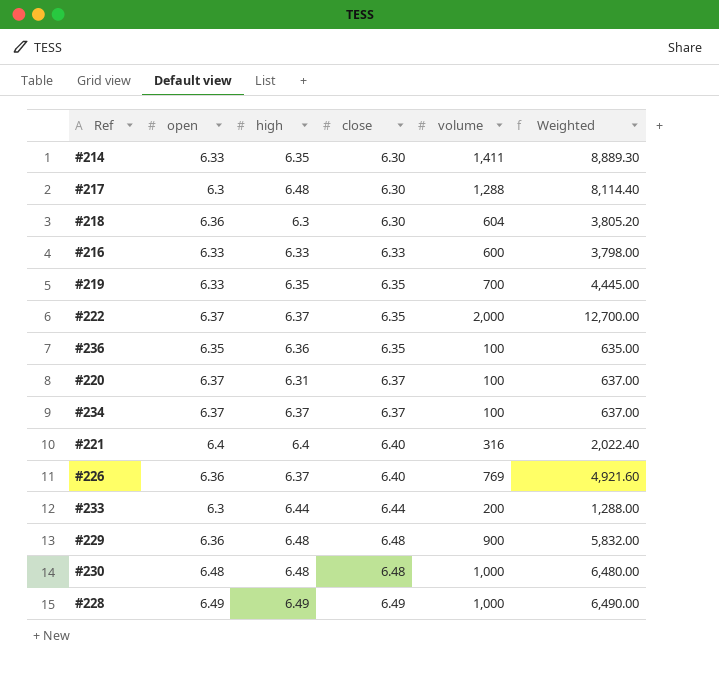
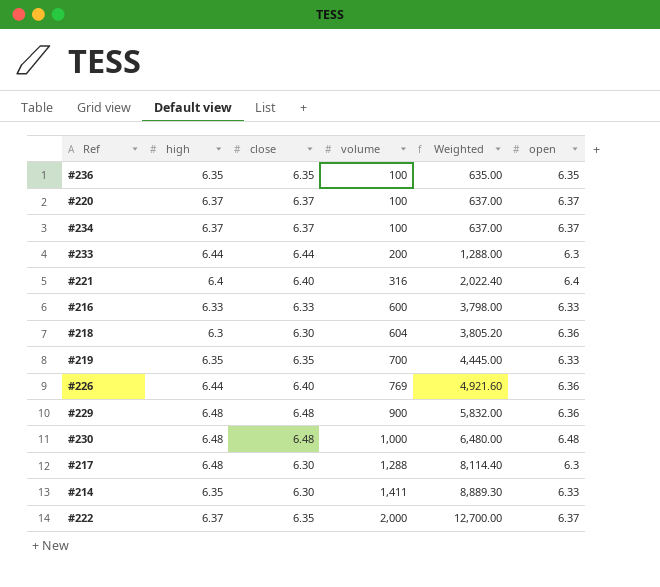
row order: close ascending -> volume ascending
column open | position: 2 -> 6
row #228: 6.49 | 6.49 | 6.49 | 1,000 | 6,490.00 -> none
#236 | high: 6.36 -> 6.35
#220 | high: 6.31 -> 6.37
#226 | high: 6.37 -> 6.44

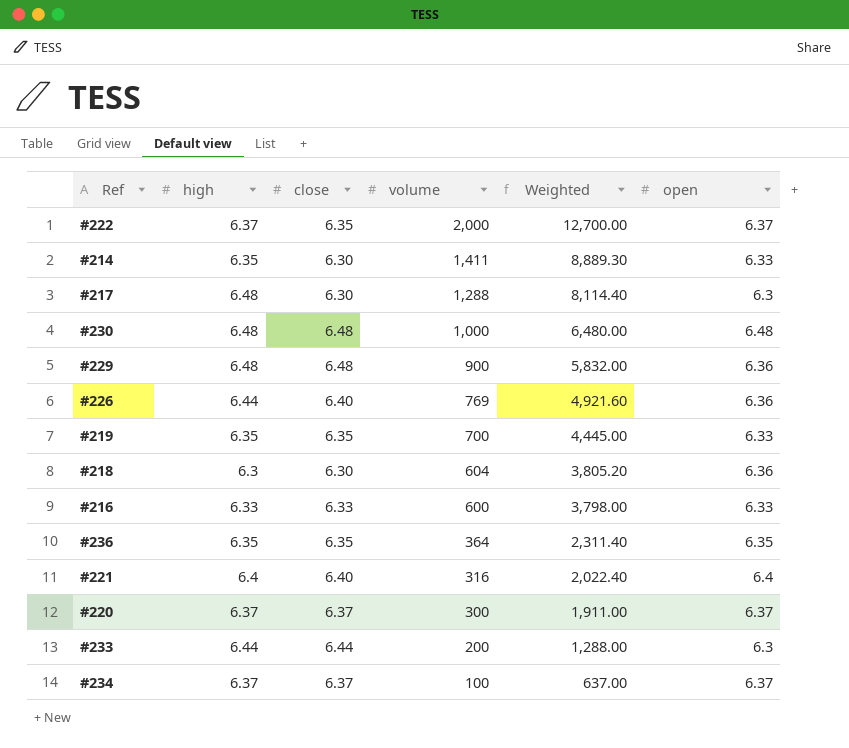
row order: volume ascending -> volume descending
#236 | volume: 100 -> 364
#236 | Weighted: 635.00 -> 2,311.40
#220 | volume: 100 -> 300
#220 | Weighted: 637.00 -> 1,911.00

